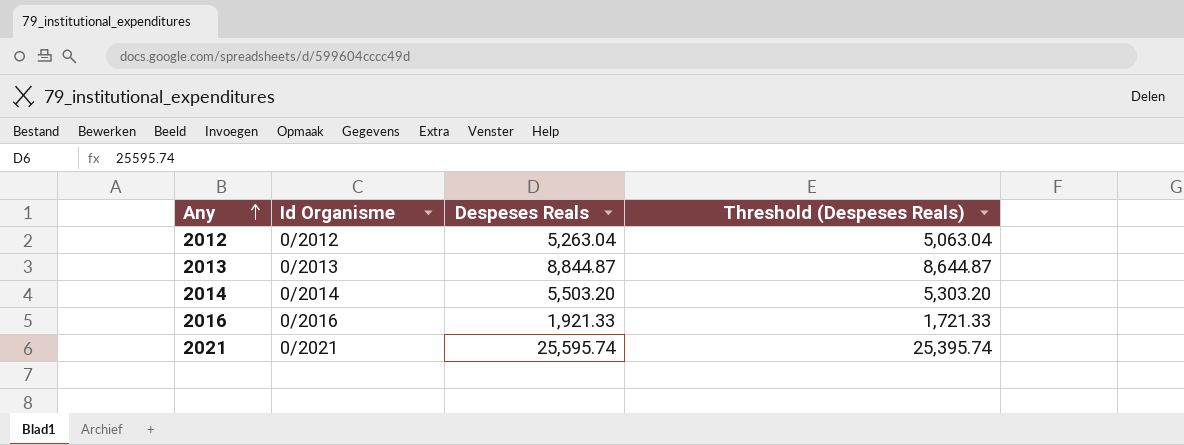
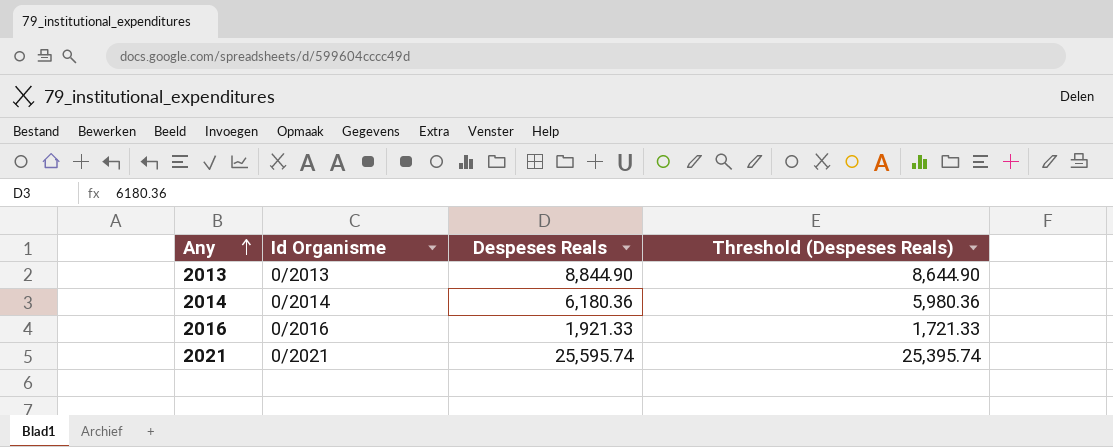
row 2012: 0/2012 | 5,263.04 | 5,063.04 -> none
2013 | Despeses Reals: 8,844.87 -> 8,844.90
2013 | Threshold (Despeses Reals): 8,644.87 -> 8,644.90
2014 | Despeses Reals: 5,503.20 -> 6,180.36
2014 | Threshold (Despeses Reals): 5,303.20 -> 5,980.36

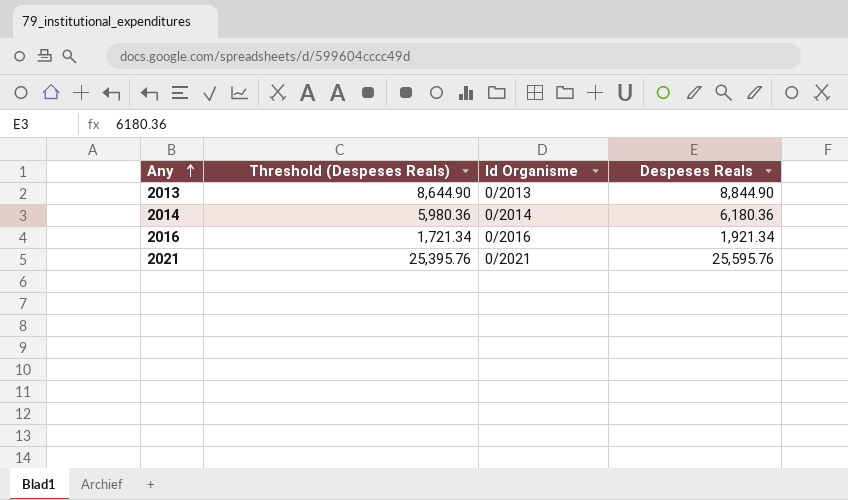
column Threshold (Despeses Reals) | position: 4 -> 2
2016 | Threshold (Despeses Reals): 1,721.33 -> 1,721.34
2016 | Despeses Reals: 1,921.33 -> 1,921.34
2021 | Threshold (Despeses Reals): 25,395.74 -> 25,395.76
2021 | Despeses Reals: 25,595.74 -> 25,595.76

